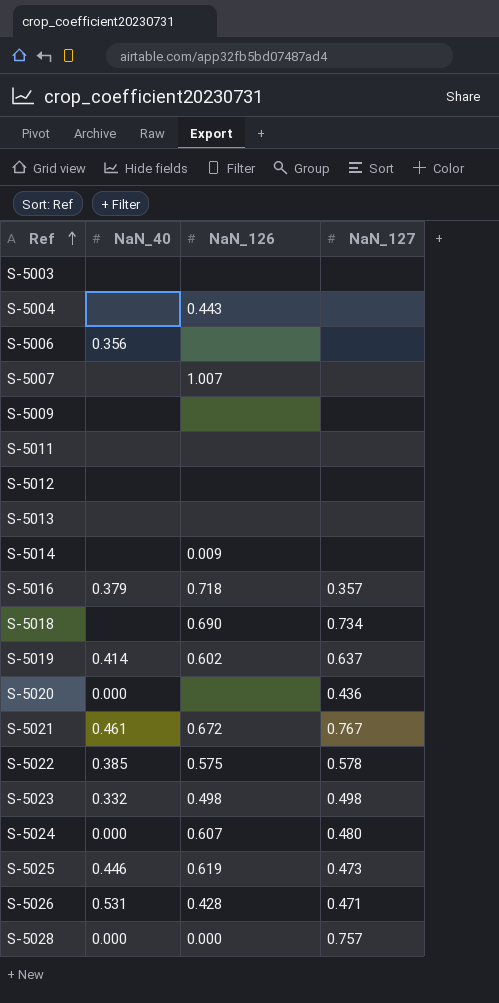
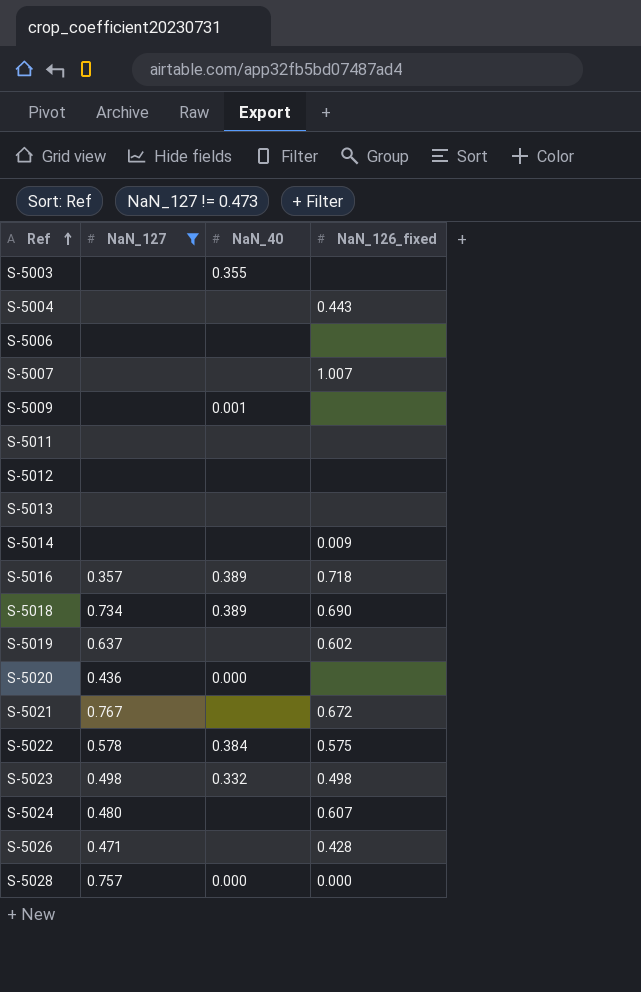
filter: none -> NaN_127 != 0.473
column NaN_127 | position: 4 -> 2
column name: NaN_126 -> NaN_126_fixed
S-5003 | NaN_40: none -> 0.355
S-5006 | NaN_40: 0.356 -> none
S-5009 | NaN_40: none -> 0.001
S-5016 | NaN_40: 0.379 -> 0.389
S-5018 | NaN_40: none -> 0.389
S-5019 | NaN_40: 0.414 -> none
S-5021 | NaN_40: 0.461 -> none
S-5022 | NaN_40: 0.385 -> 0.384
S-5024 | NaN_40: 0.000 -> none
S-5026 | NaN_40: 0.531 -> none

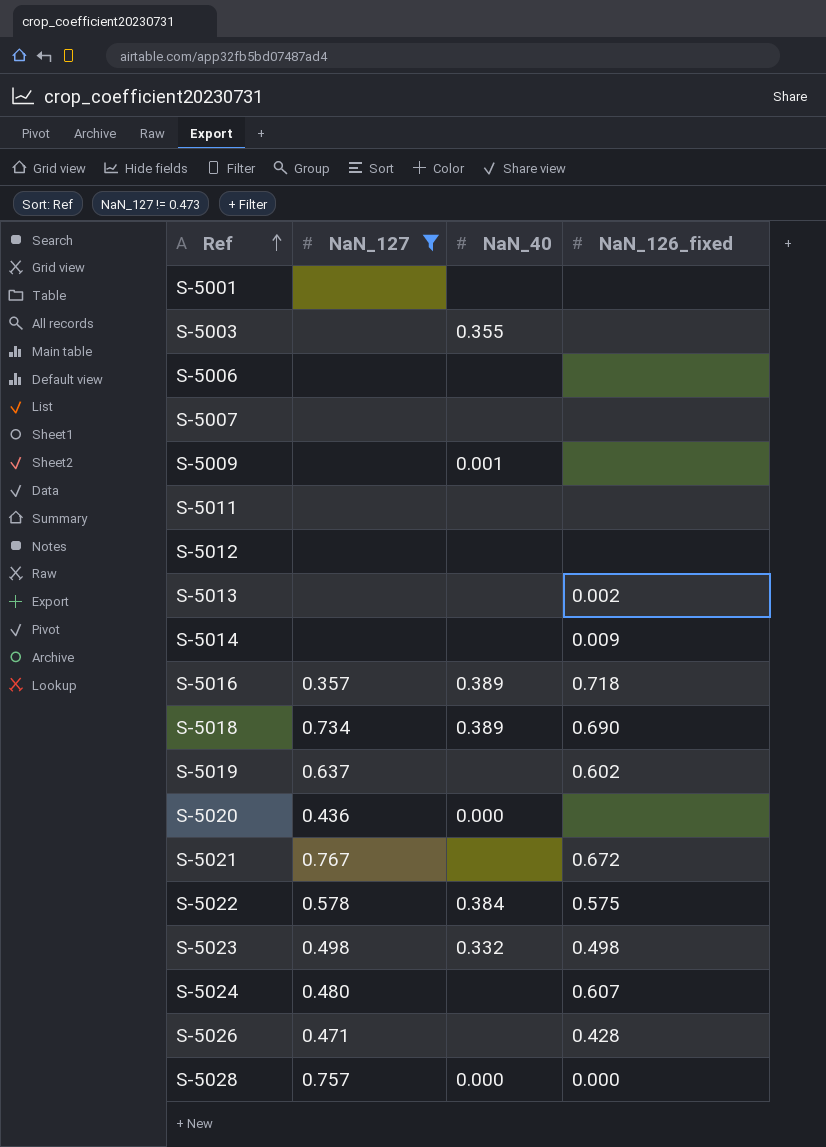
row S-5004: none | none | 0.443 -> none
row S-5001: none -> none | none | none
S-5007 | NaN_126_fixed: 1.007 -> none
S-5013 | NaN_126_fixed: none -> 0.002

